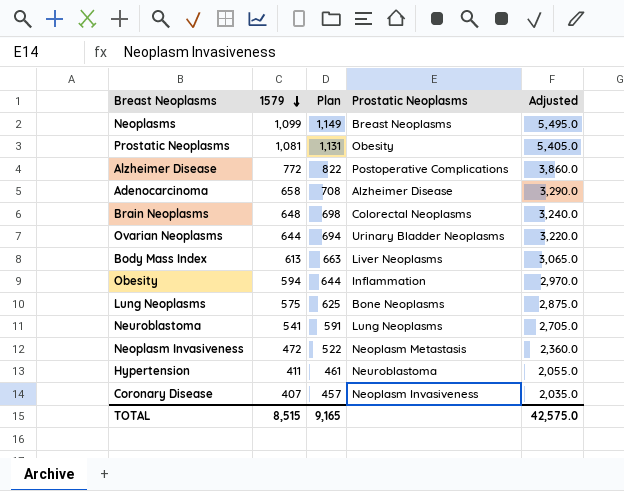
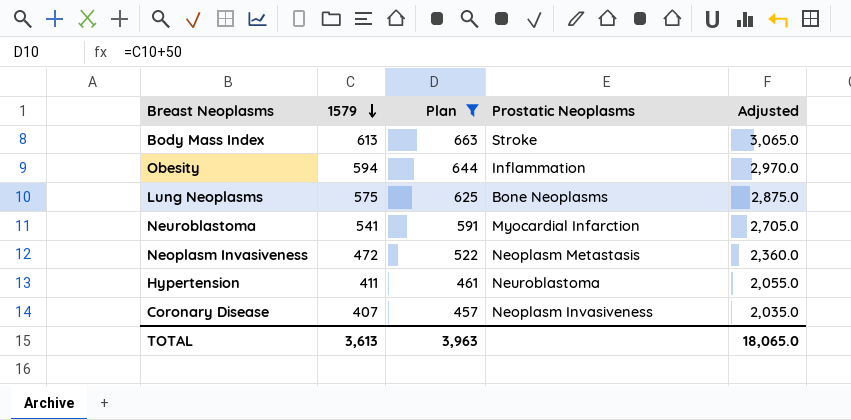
filter: none -> Plan <= 663
Body Mass Index | Prostatic Neoplasms: Liver Neoplasms -> Stroke
Neuroblastoma | Prostatic Neoplasms: Lung Neoplasms -> Myocardial Infarction
TOTAL | 1579: 8,515 -> 3,613
TOTAL | Plan: 9,165 -> 3,963
TOTAL | Adjusted: 42,575.0 -> 18,065.0

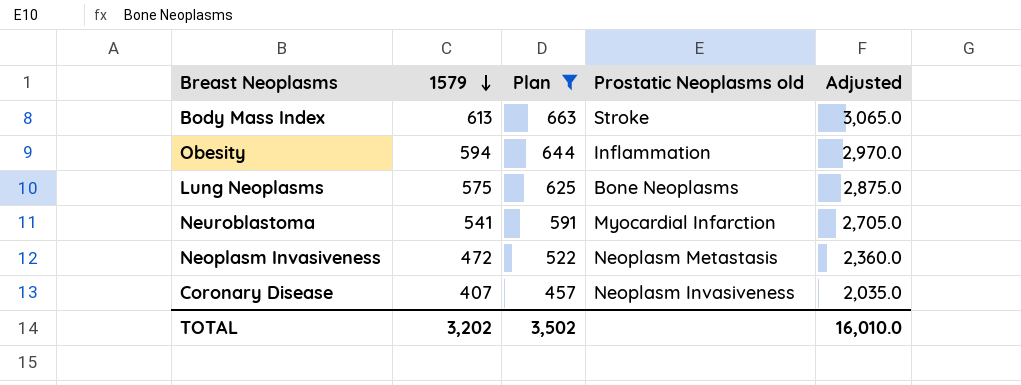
column name: Prostatic Neoplasms -> Prostatic Neoplasms old
row Hypertension: 411 | 461 | Neuroblastoma | 2,055.0 -> none
TOTAL | 1579: 3,613 -> 3,202
TOTAL | Plan: 3,963 -> 3,502
TOTAL | Adjusted: 18,065.0 -> 16,010.0

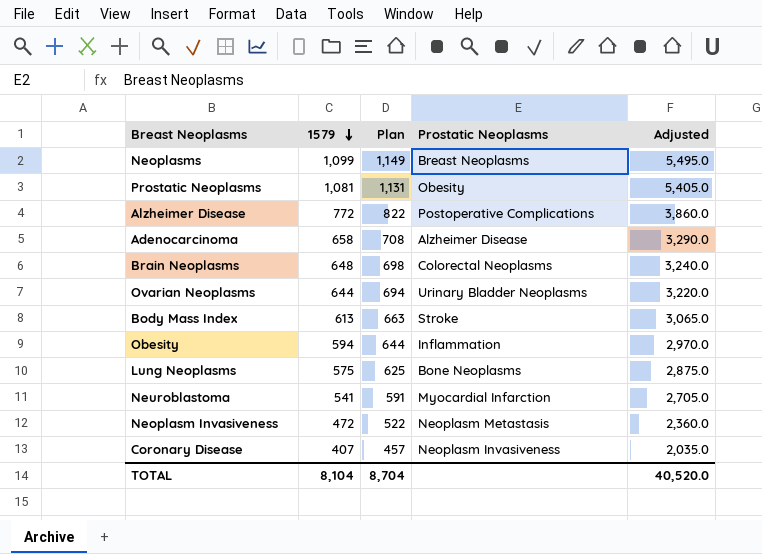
filter: Plan <= 663 -> none
column name: Prostatic Neoplasms old -> Prostatic Neoplasms
TOTAL | 1579: 3,202 -> 8,104
TOTAL | Plan: 3,502 -> 8,704
TOTAL | Adjusted: 16,010.0 -> 40,520.0

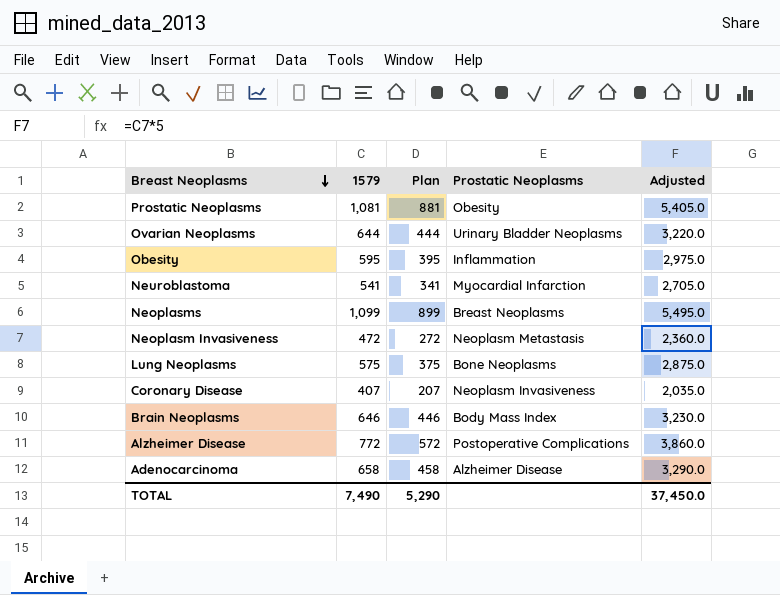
row order: 1579 descending -> Breast Neoplasms descending
column Plan | formula: [1579] + 50 -> [1579] - 200
row Body Mass Index: 613 | 663 | Stroke | 3,065.0 -> none
Obesity | 1579: 594 -> 595
Obesity | Adjusted: 2,970.0 -> 2,975.0
Brain Neoplasms | 1579: 648 -> 646
Brain Neoplasms | Prostatic Neoplasms: Colorectal Neoplasms -> Body Mass Index
Brain Neoplasms | Adjusted: 3,240.0 -> 3,230.0
TOTAL | 1579: 8,104 -> 7,490
TOTAL | Plan: 8,704 -> 5,290
TOTAL | Adjusted: 40,520.0 -> 37,450.0

